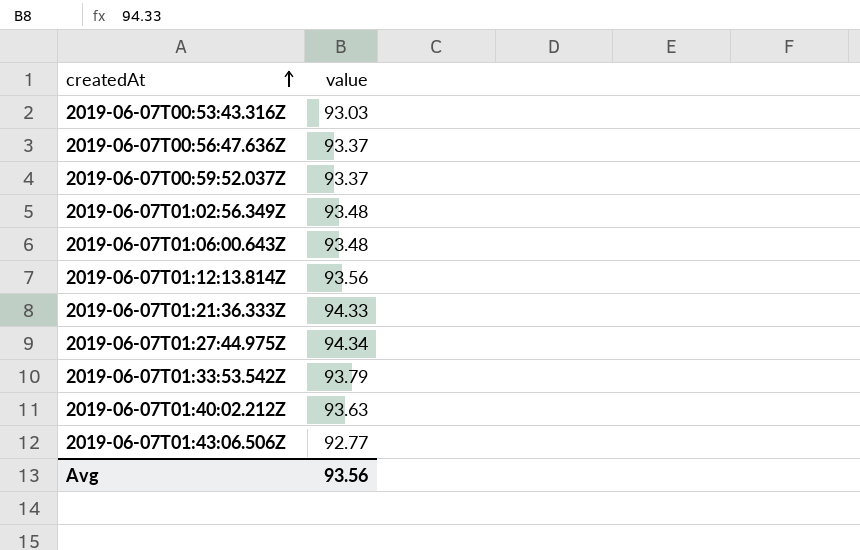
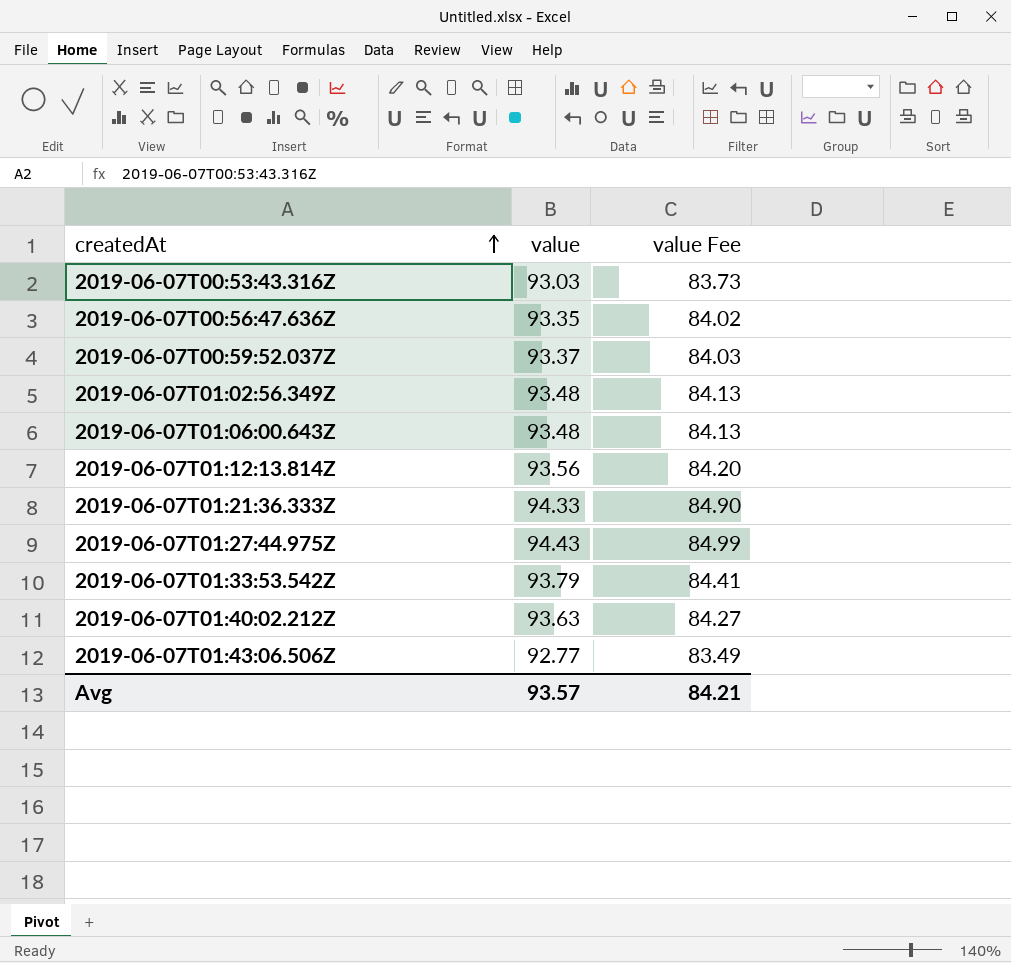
column value Fee | formula: none -> [value] * 0.9
2019-06-07T00:56:47.636Z | value: 93.37 -> 93.35
2019-06-07T01:27:44.975Z | value: 94.34 -> 94.43
Avg | value: 93.56 -> 93.57

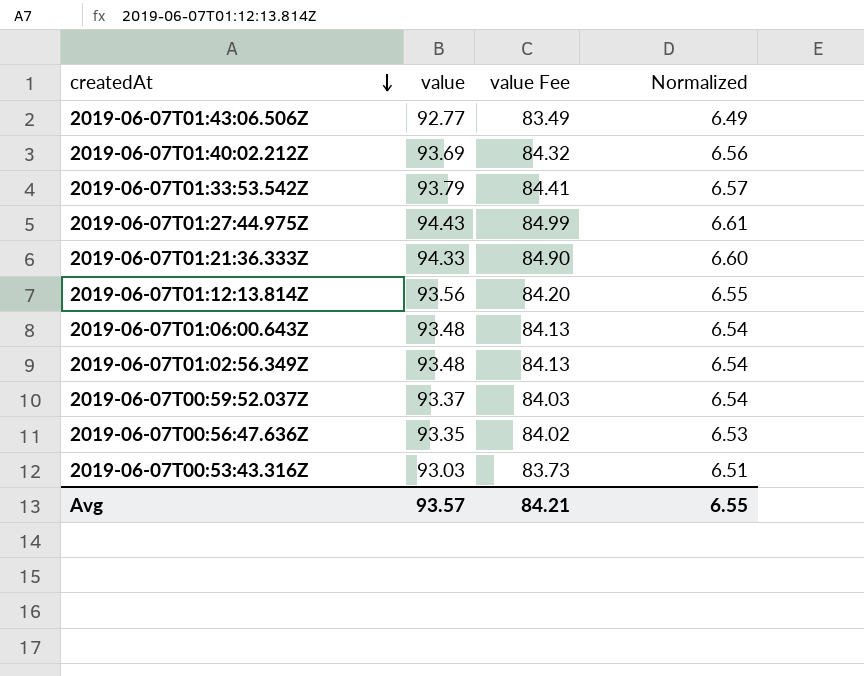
row order: createdAt ascending -> createdAt descending
column Normalized | formula: none -> [value] * 0.07
2019-06-07T01:40:02.212Z | value: 93.63 -> 93.69
2019-06-07T01:40:02.212Z | value Fee: 84.27 -> 84.32

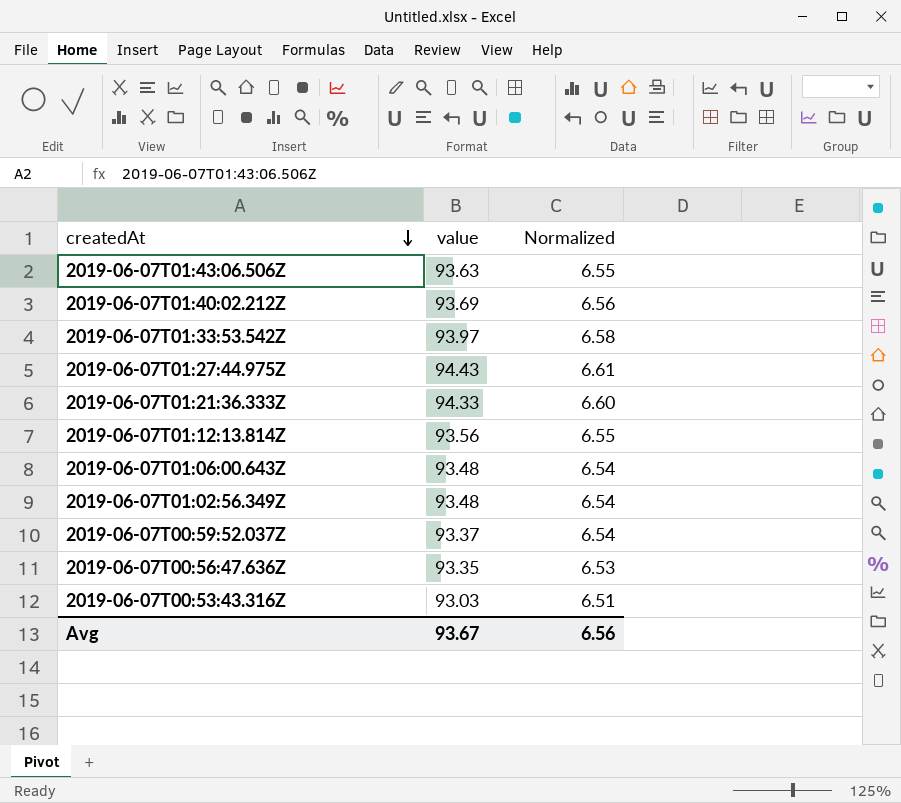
column value Fee | formula: [value] * 0.9 -> none
2019-06-07T01:43:06.506Z | value: 92.77 -> 93.63
2019-06-07T01:43:06.506Z | Normalized: 6.49 -> 6.55
2019-06-07T01:33:53.542Z | value: 93.79 -> 93.97
2019-06-07T01:33:53.542Z | Normalized: 6.57 -> 6.58
Avg | value: 93.57 -> 93.67
Avg | Normalized: 6.55 -> 6.56

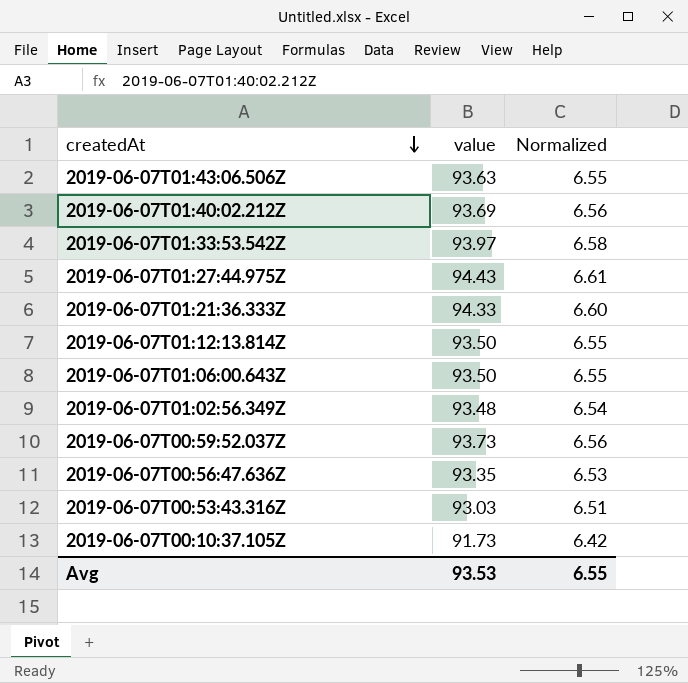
2019-06-07T01:12:13.814Z | value: 93.56 -> 93.50
2019-06-07T01:06:00.643Z | value: 93.48 -> 93.50
2019-06-07T01:06:00.643Z | Normalized: 6.54 -> 6.55
2019-06-07T00:59:52.037Z | value: 93.37 -> 93.73
2019-06-07T00:59:52.037Z | Normalized: 6.54 -> 6.56
row 2019-06-07T00:10:37.105Z: none -> 91.73 | 6.42
Avg | value: 93.67 -> 93.53
Avg | Normalized: 6.56 -> 6.55

